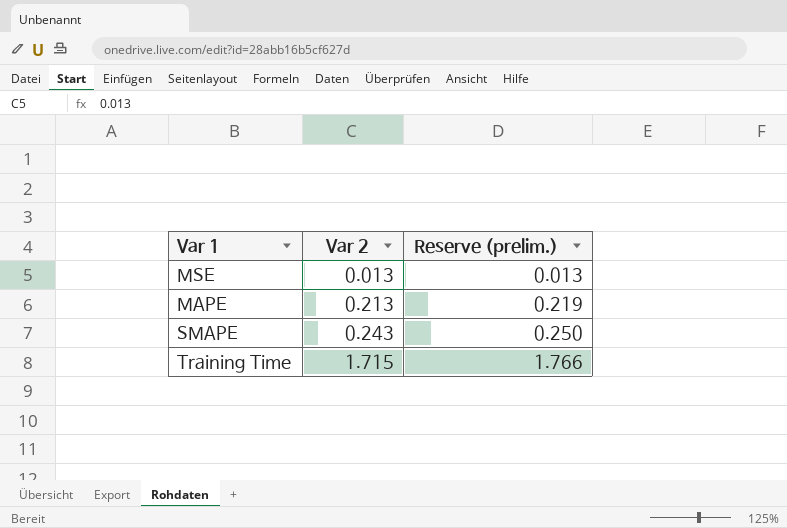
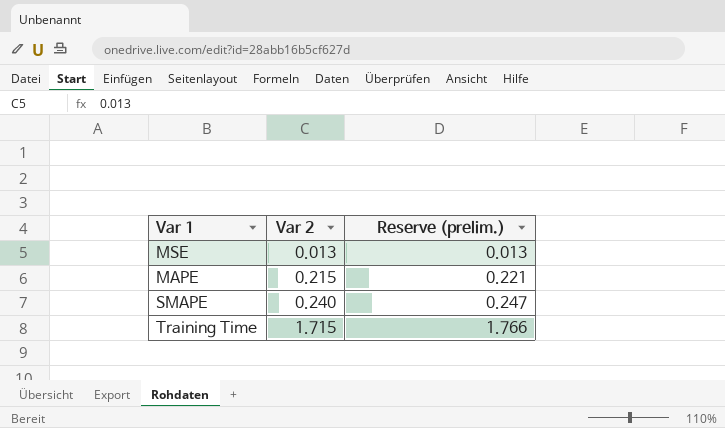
MAPE | Var 2: 0.213 -> 0.215
MAPE | Reserve (prelim.): 0.219 -> 0.221
SMAPE | Var 2: 0.243 -> 0.240
SMAPE | Reserve (prelim.): 0.250 -> 0.247

